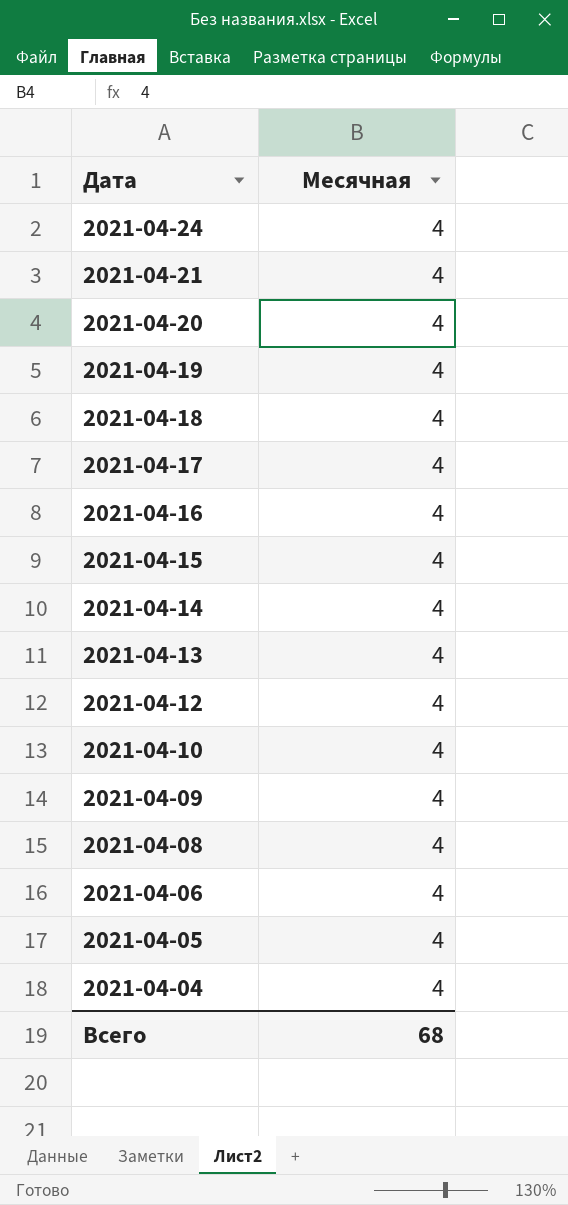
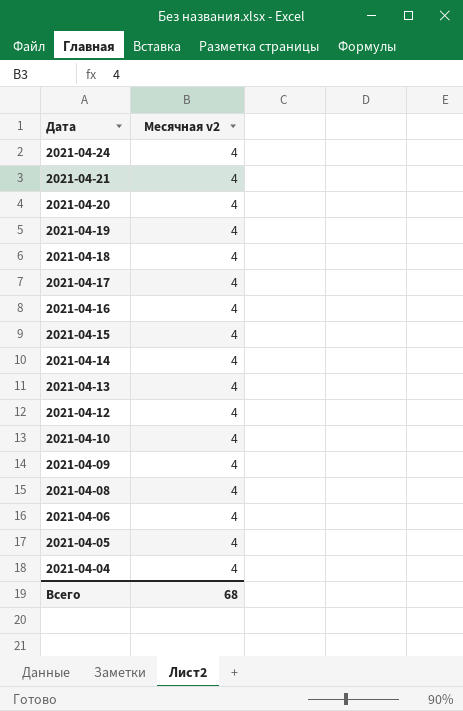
column name: Месячная -> Месячная v2

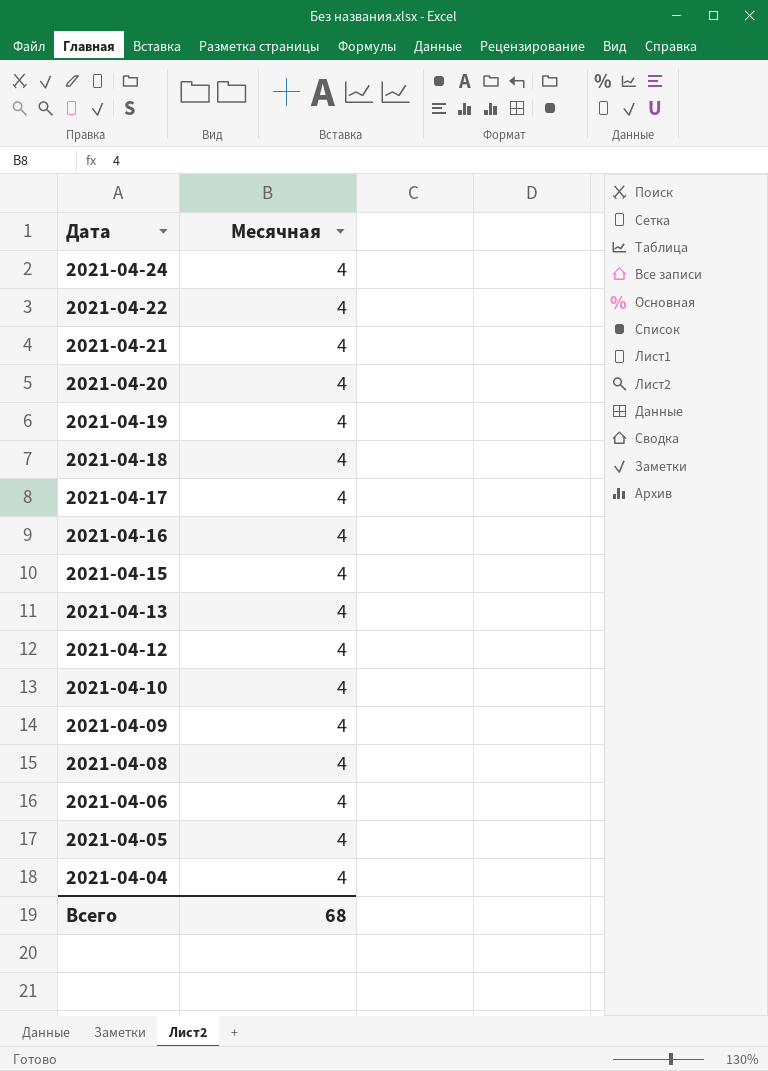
column name: Месячная v2 -> Месячная
row 2021-04-14: 4 -> none
row 2021-04-22: none -> 4

